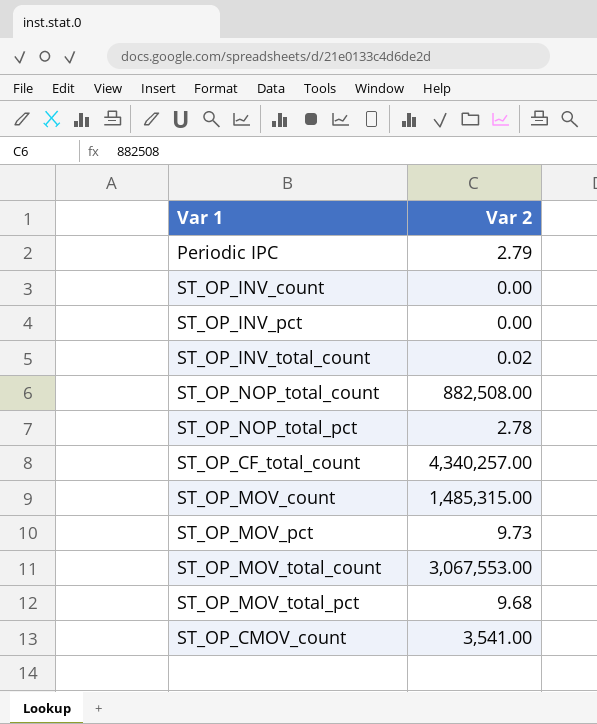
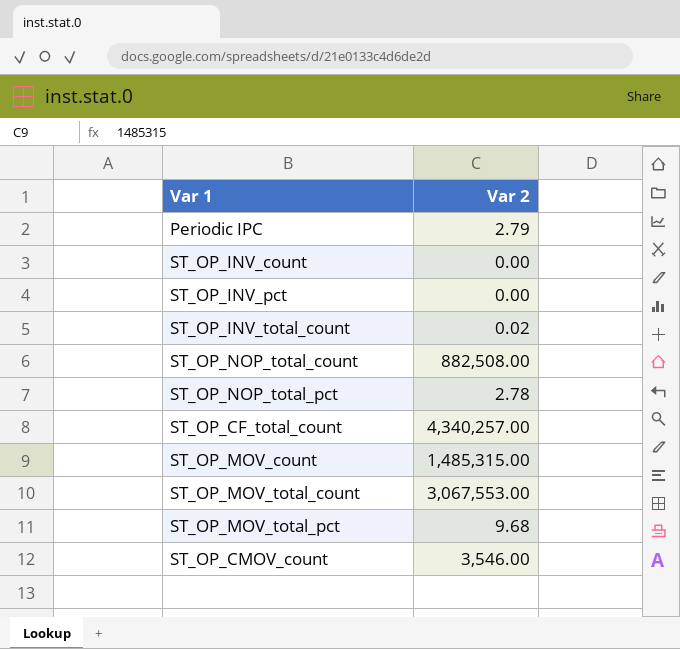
row ST_OP_MOV_pct: 9.73 -> none
ST_OP_CMOV_count | Var 2: 3,541.00 -> 3,546.00

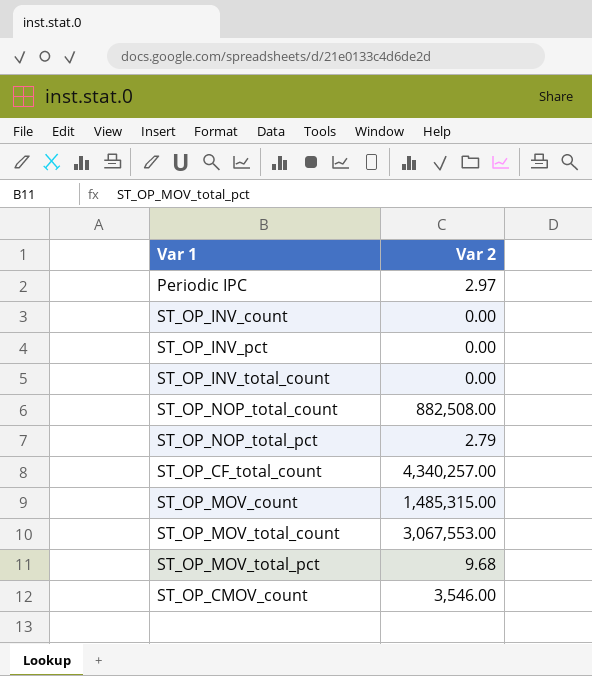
Periodic IPC | Var 2: 2.79 -> 2.97
ST_OP_INV_total_count | Var 2: 0.02 -> 0.00
ST_OP_NOP_total_pct | Var 2: 2.78 -> 2.79

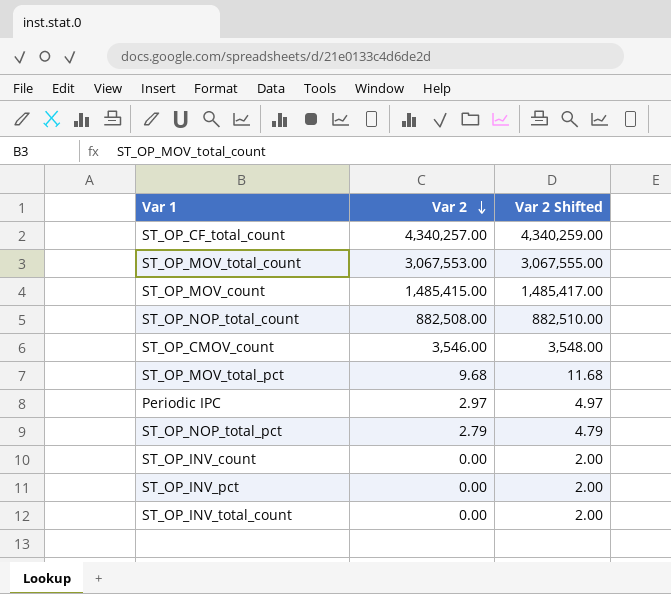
row order: none -> Var 2 descending
column Var 2 Shifted | formula: none -> [Var 2] + 2
ST_OP_MOV_count | Var 2: 1,485,315.00 -> 1,485,415.00

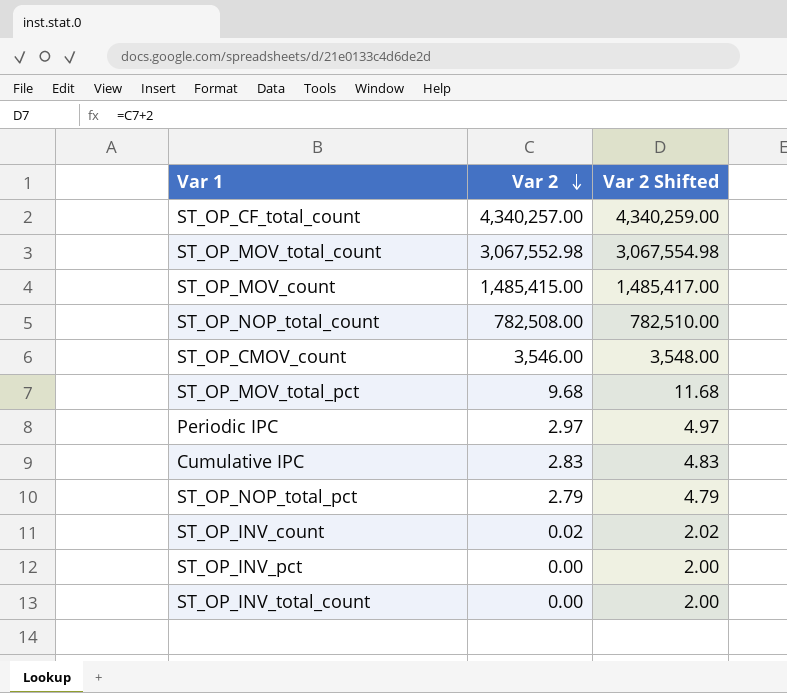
ST_OP_MOV_total_count | Var 2: 3,067,553.00 -> 3,067,552.98
ST_OP_MOV_total_count | Var 2 Shifted: 3,067,555.00 -> 3,067,554.98
ST_OP_NOP_total_count | Var 2: 882,508.00 -> 782,508.00
ST_OP_NOP_total_count | Var 2 Shifted: 882,510.00 -> 782,510.00
row Cumulative IPC: none -> 2.83 | 4.83
ST_OP_INV_count | Var 2: 0.00 -> 0.02
ST_OP_INV_count | Var 2 Shifted: 2.00 -> 2.02

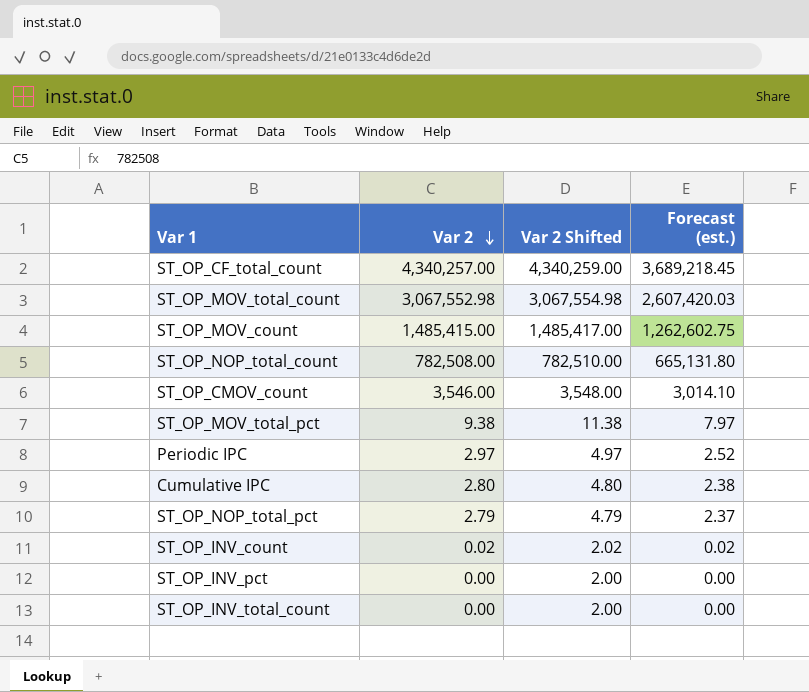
column Forecast (est.) | formula: none -> [Var 2] * 0.85
ST_OP_MOV_total_pct | Var 2: 9.68 -> 9.38
ST_OP_MOV_total_pct | Var 2 Shifted: 11.68 -> 11.38
Cumulative IPC | Var 2: 2.83 -> 2.80
Cumulative IPC | Var 2 Shifted: 4.83 -> 4.80

